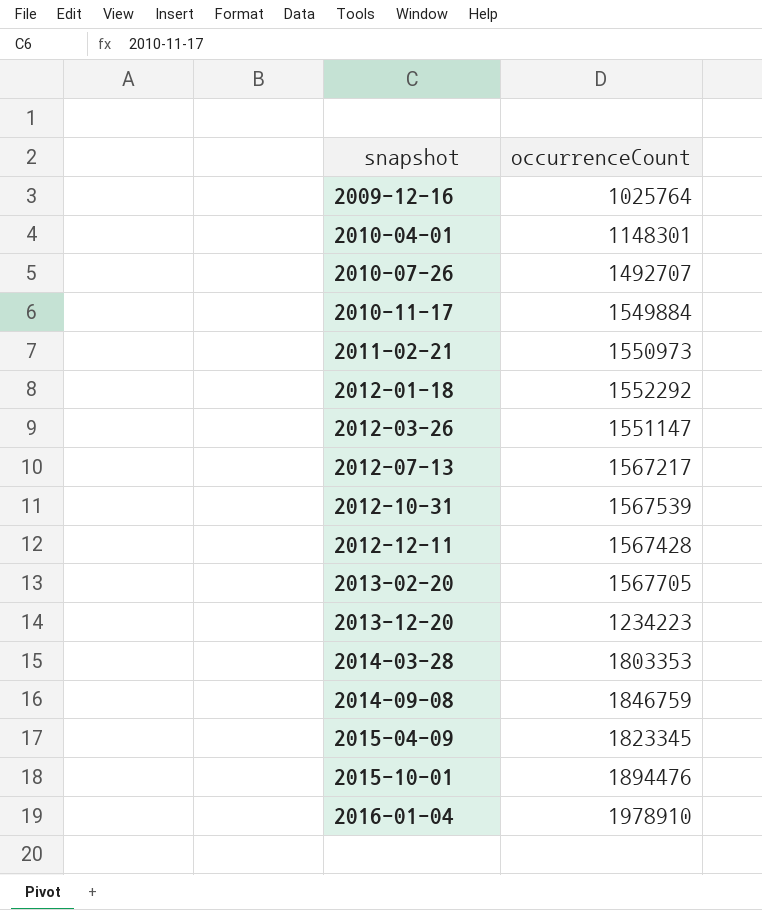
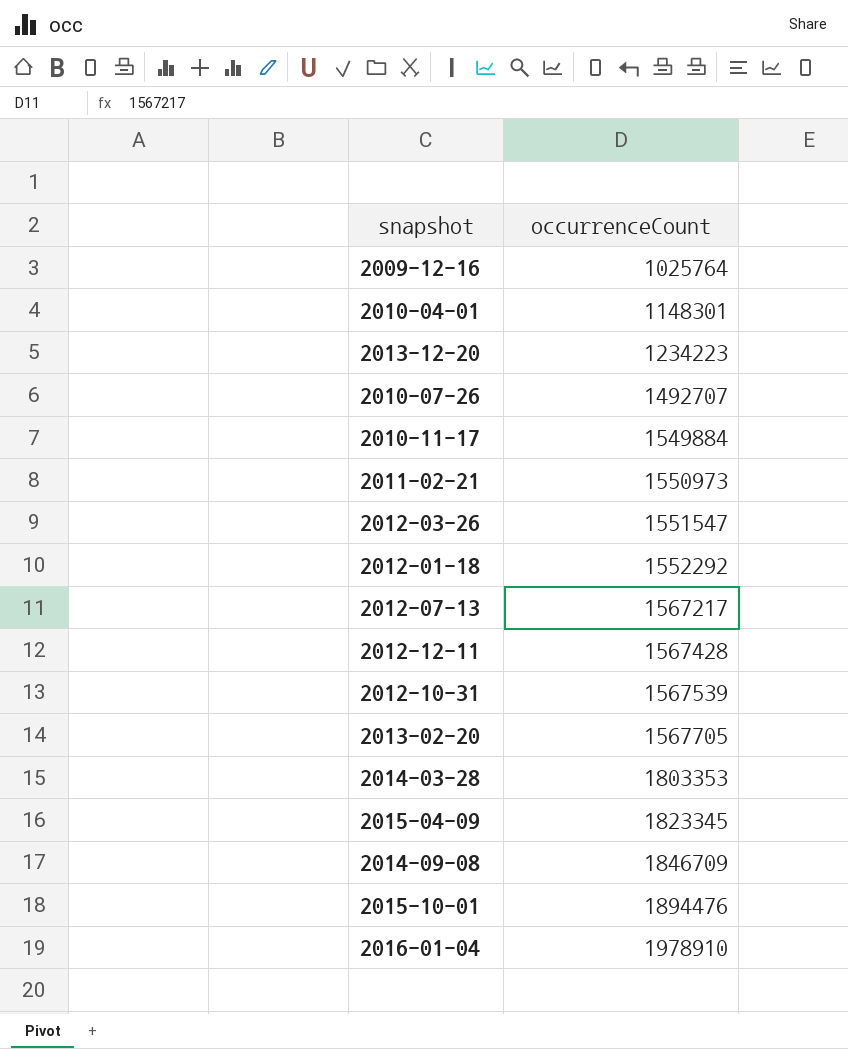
row order: snapshot ascending -> occurrenceCount ascending
2012-03-26 | occurrenceCount: 1551147 -> 1551547
2014-09-08 | occurrenceCount: 1846759 -> 1846709

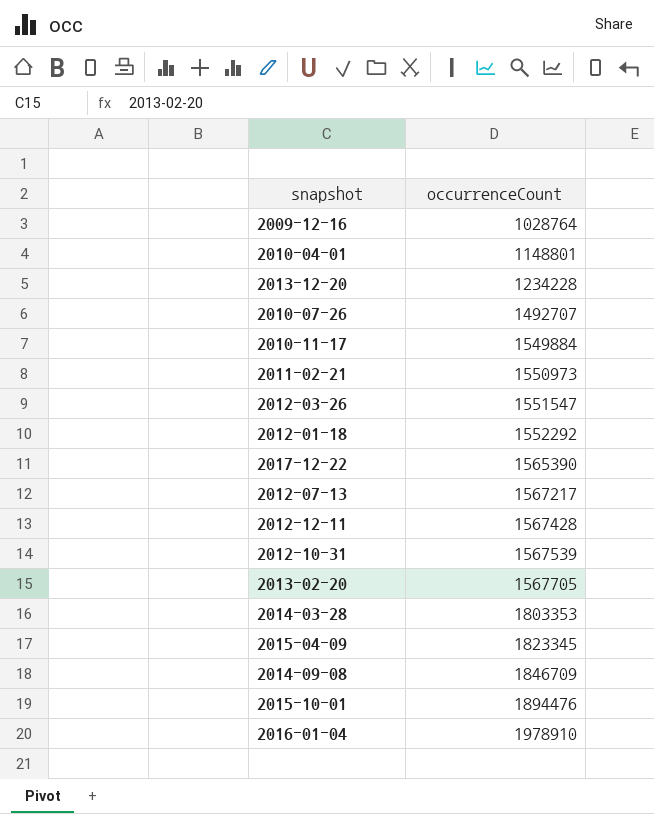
2009-12-16 | occurrenceCount: 1025764 -> 1028764
2010-04-01 | occurrenceCount: 1148301 -> 1148801
2013-12-20 | occurrenceCount: 1234223 -> 1234228
row 2017-12-22: none -> 1565390

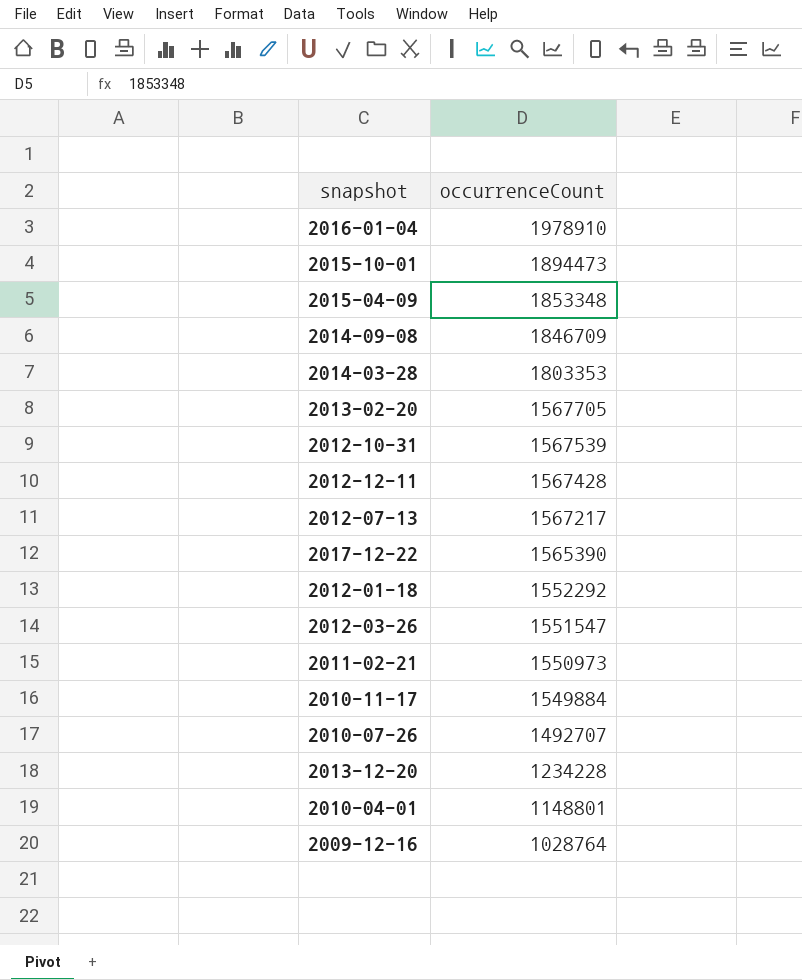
row order: occurrenceCount ascending -> occurrenceCount descending
2015-10-01 | occurrenceCount: 1894476 -> 1894473
2015-04-09 | occurrenceCount: 1823345 -> 1853348

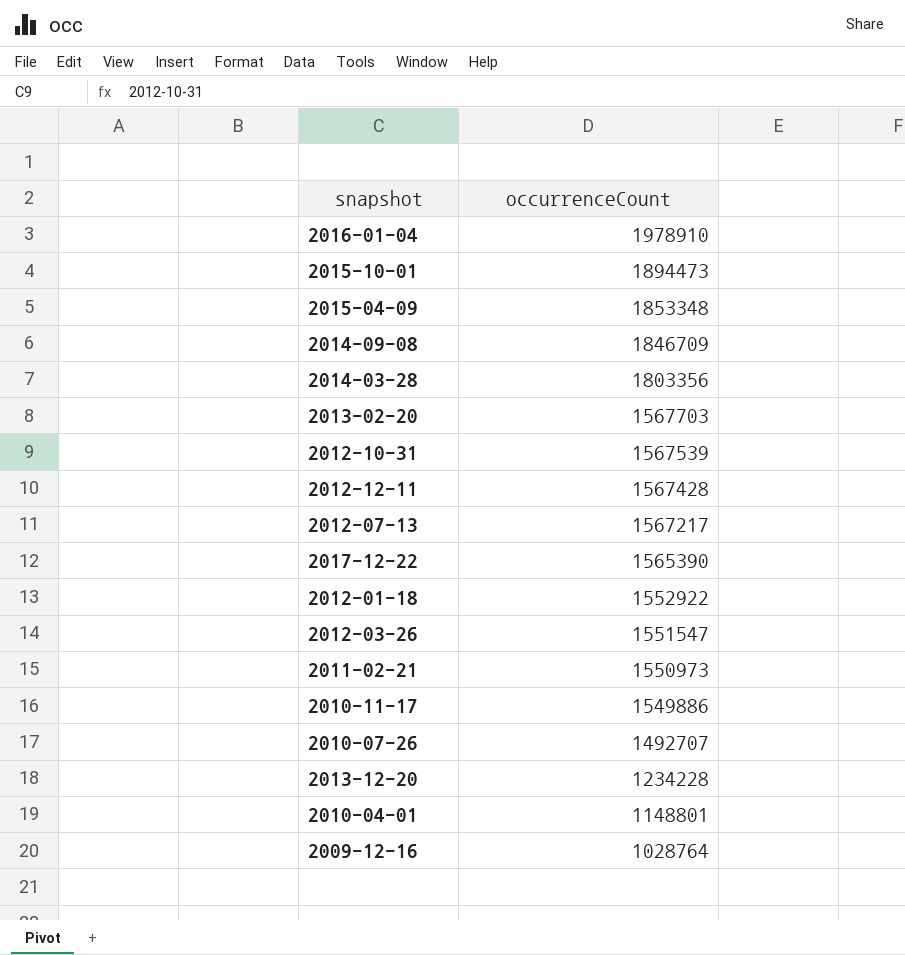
2014-03-28 | occurrenceCount: 1803353 -> 1803356
2013-02-20 | occurrenceCount: 1567705 -> 1567703
2012-01-18 | occurrenceCount: 1552292 -> 1552922
2010-11-17 | occurrenceCount: 1549884 -> 1549886

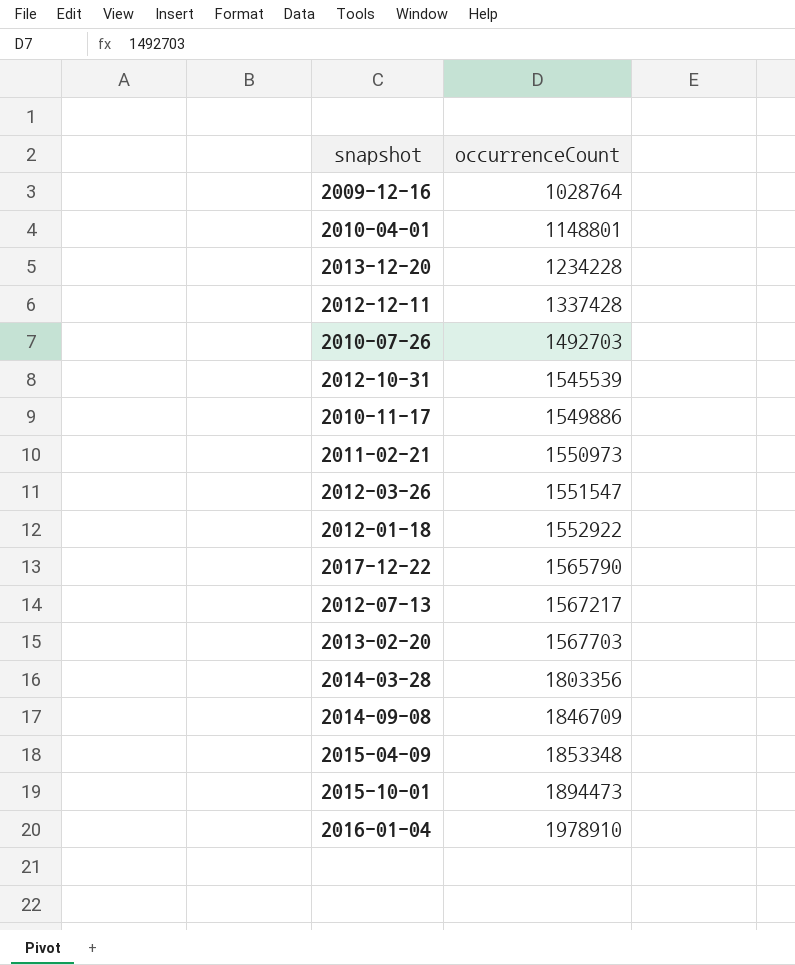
row order: occurrenceCount descending -> occurrenceCount ascending
2012-12-11 | occurrenceCount: 1567428 -> 1337428
2010-07-26 | occurrenceCount: 1492707 -> 1492703
2012-10-31 | occurrenceCount: 1567539 -> 1545539
2017-12-22 | occurrenceCount: 1565390 -> 1565790

